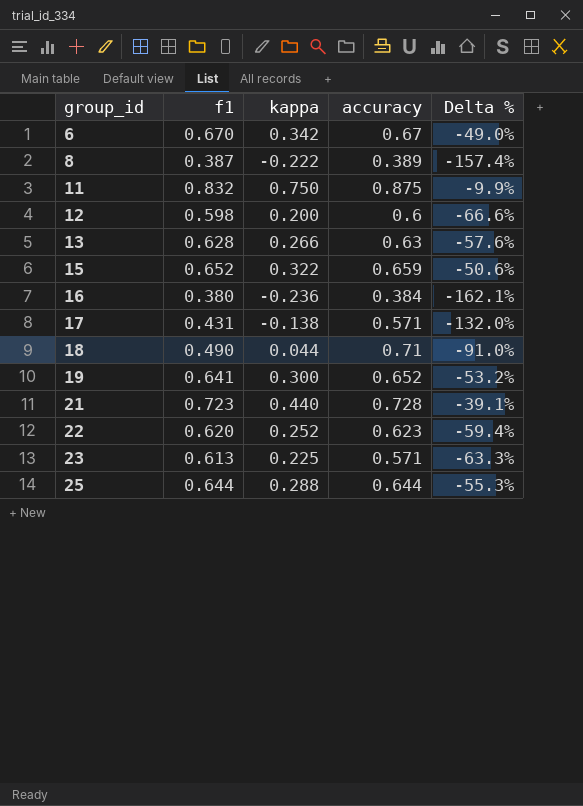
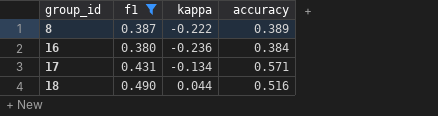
filter: none -> f1 <= 0.490
column Delta % | formula: ([kappa] - [f1]) / [f1] -> none
17 | kappa: -0.138 -> -0.134
18 | accuracy: 0.71 -> 0.516

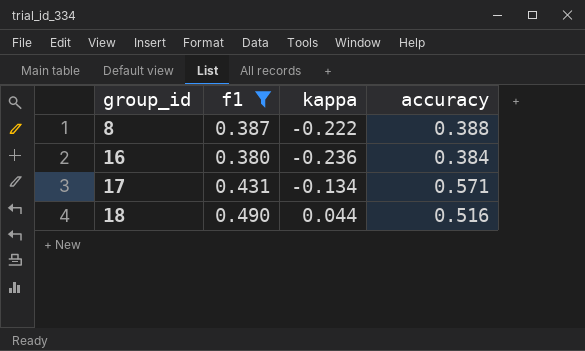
8 | accuracy: 0.389 -> 0.388

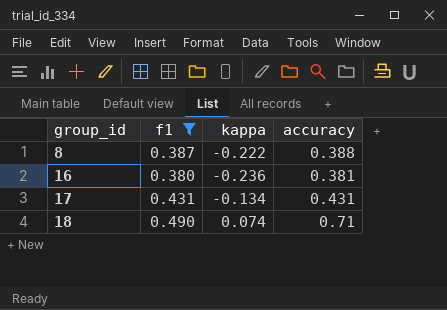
16 | accuracy: 0.384 -> 0.381
17 | accuracy: 0.571 -> 0.431
18 | kappa: 0.044 -> 0.074
18 | accuracy: 0.516 -> 0.71

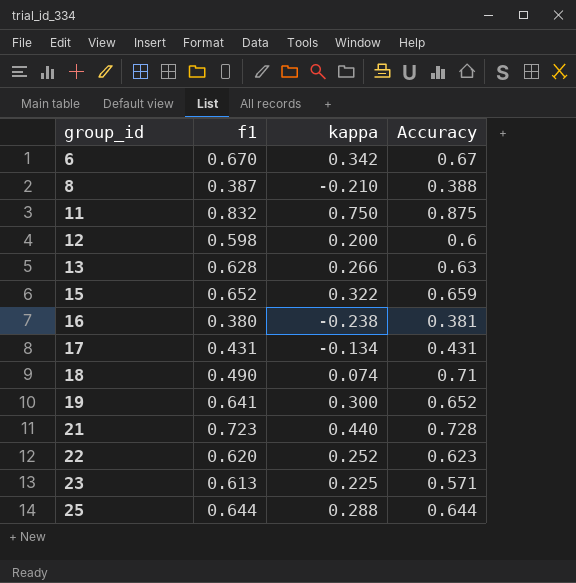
filter: f1 <= 0.490 -> none
column name: accuracy -> Accuracy
8 | kappa: -0.222 -> -0.210
16 | kappa: -0.236 -> -0.238

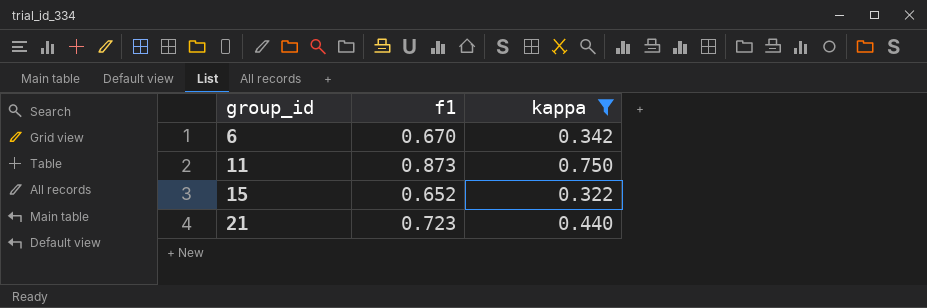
filter: none -> kappa >= 0.322
column Accuracy | position: 4 -> none
11 | f1: 0.832 -> 0.873

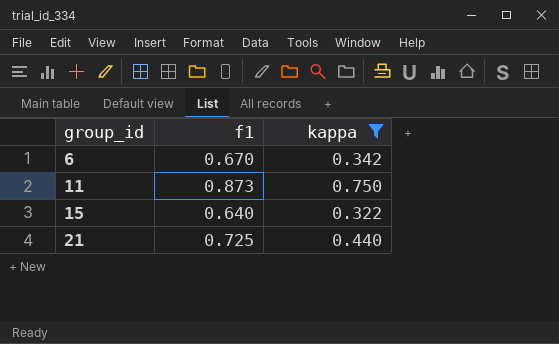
15 | f1: 0.652 -> 0.640
21 | f1: 0.723 -> 0.725

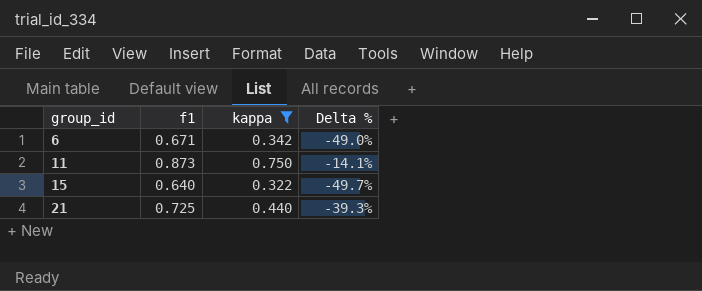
column Delta % | formula: none -> ([kappa] - [f1]) / [f1]
6 | f1: 0.670 -> 0.671

